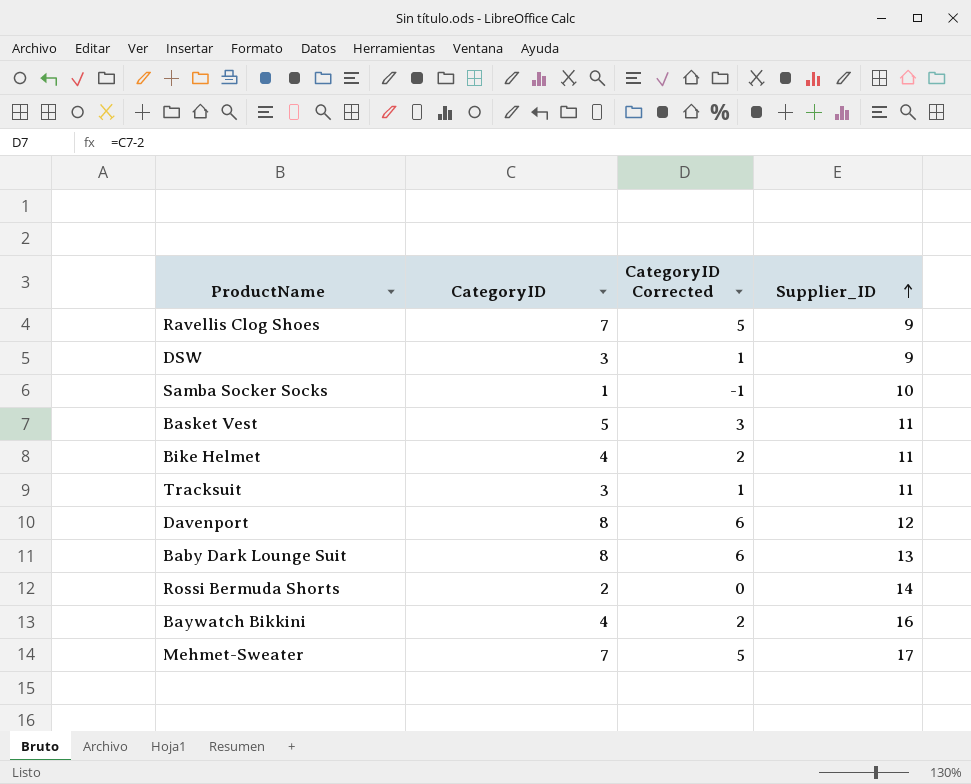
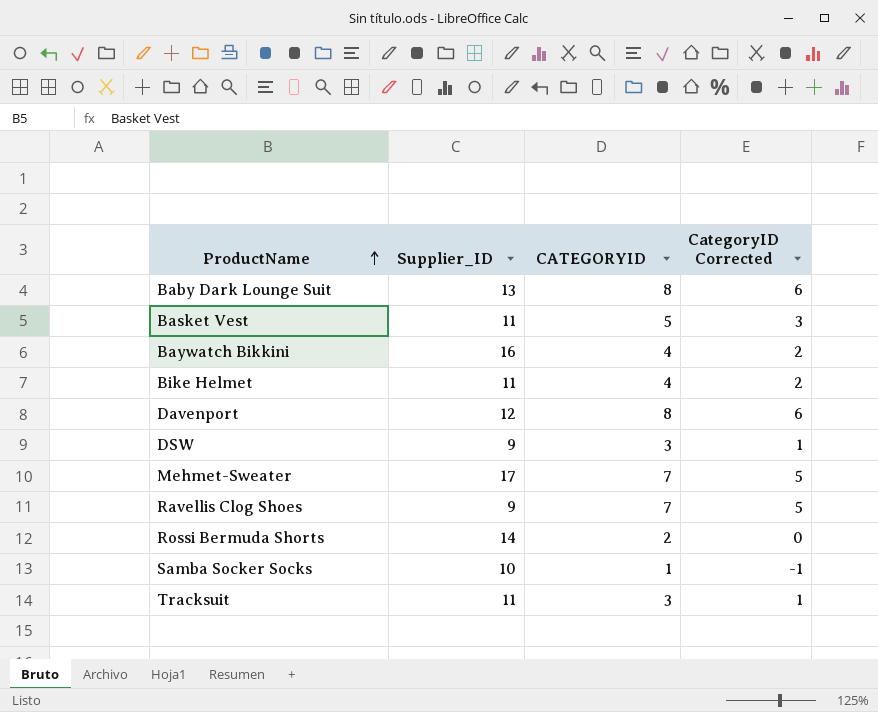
row order: Supplier_ID ascending -> ProductName ascending
column Supplier_ID | position: 4 -> 2
column name: CategoryID -> CATEGORYID

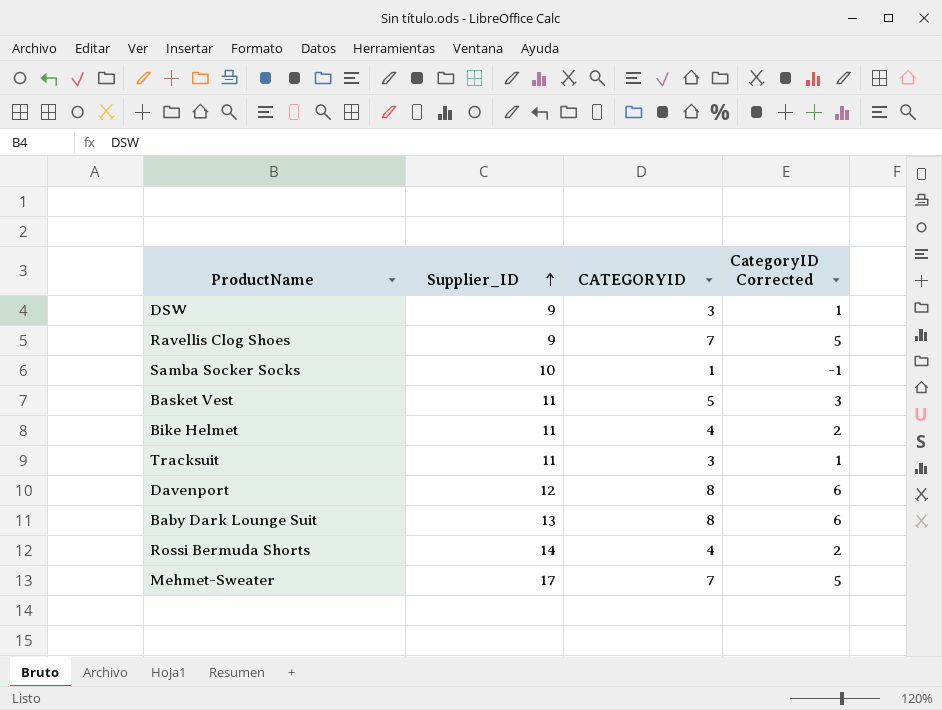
row order: ProductName ascending -> Supplier_ID ascending
row Baywatch Bikkini: 16 | 4 | 2 -> none
Rossi Bermuda Shorts | CATEGORYID: 2 -> 4
Rossi Bermuda Shorts | CategoryID Corrected: 0 -> 2

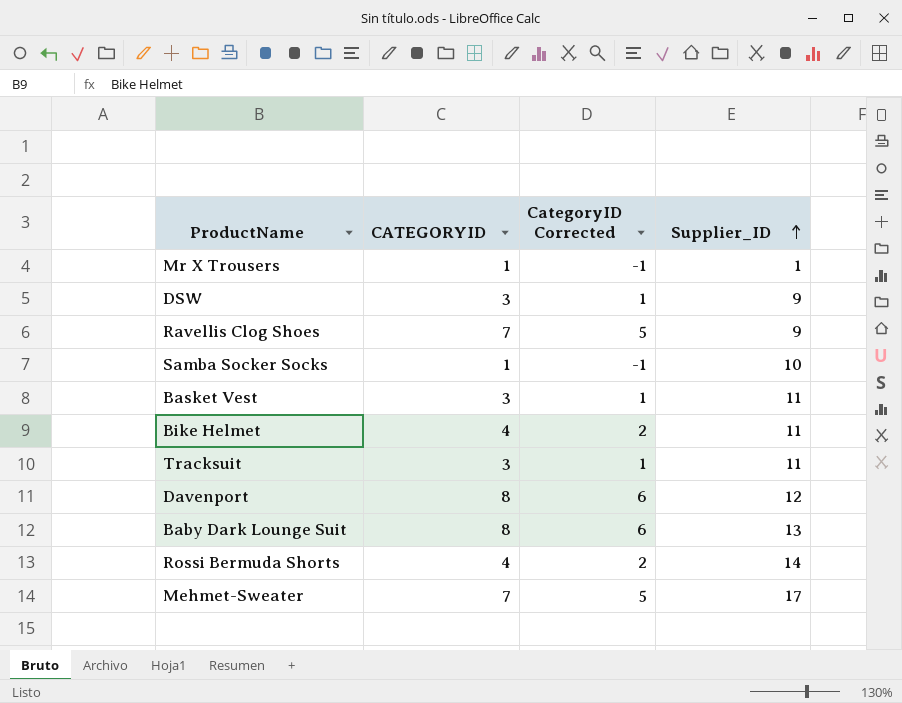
column Supplier_ID | position: 2 -> 4
row Mr X Trousers: none -> 1 | -1 | 1
Basket Vest | CATEGORYID: 5 -> 3
Basket Vest | CategoryID Corrected: 3 -> 1

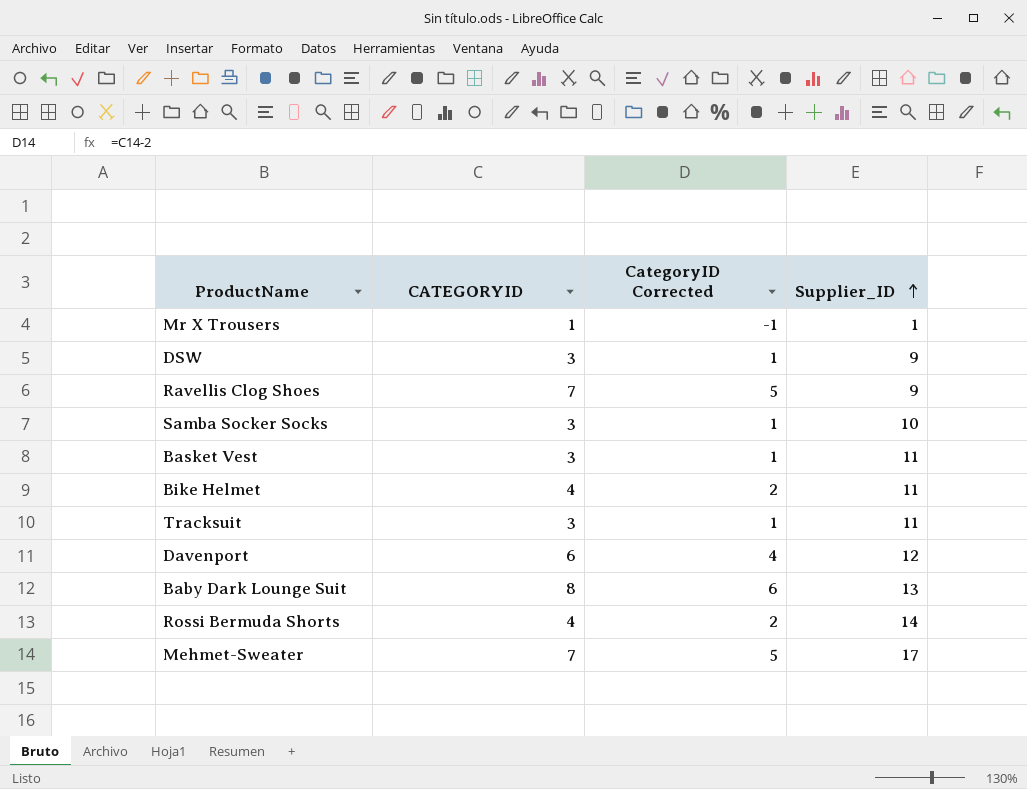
Samba Socker Socks | CATEGORYID: 1 -> 3
Samba Socker Socks | CategoryID Corrected: -1 -> 1
Davenport | CATEGORYID: 8 -> 6
Davenport | CategoryID Corrected: 6 -> 4

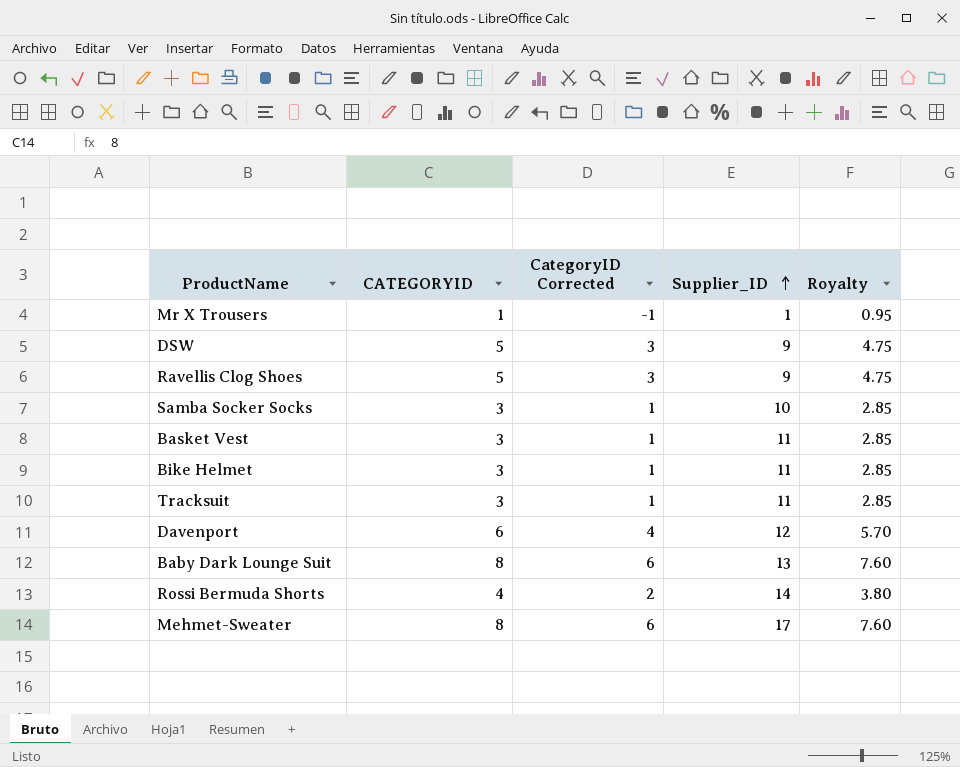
column Royalty | formula: none -> [CATEGORYID] * 0.95
DSW | CATEGORYID: 3 -> 5
DSW | CategoryID Corrected: 1 -> 3
Ravellis Clog Shoes | CATEGORYID: 7 -> 5
Ravellis Clog Shoes | CategoryID Corrected: 5 -> 3
Bike Helmet | CATEGORYID: 4 -> 3
Bike Helmet | CategoryID Corrected: 2 -> 1
Mehmet-Sweater | CATEGORYID: 7 -> 8
Mehmet-Sweater | CategoryID Corrected: 5 -> 6

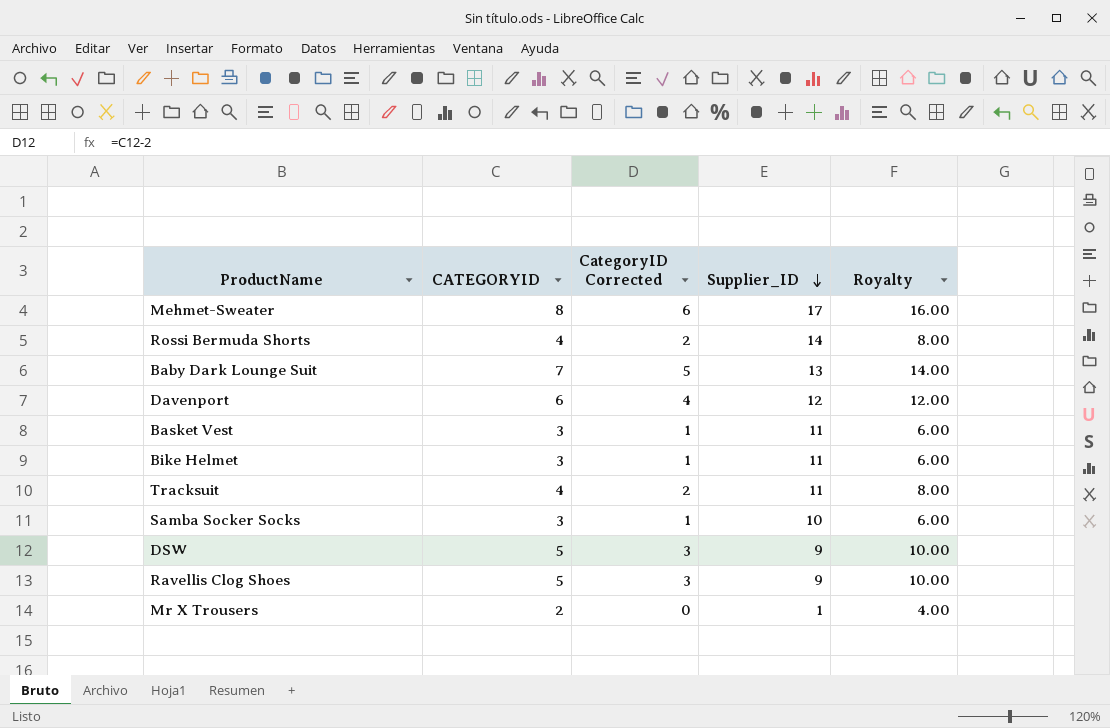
row order: Supplier_ID ascending -> Supplier_ID descending
column Royalty | formula: [CATEGORYID] * 0.95 -> [CATEGORYID] * 2
Baby Dark Lounge Suit | CATEGORYID: 8 -> 7
Baby Dark Lounge Suit | CategoryID Corrected: 6 -> 5
Tracksuit | CATEGORYID: 3 -> 4
Tracksuit | CategoryID Corrected: 1 -> 2
Mr X Trousers | CATEGORYID: 1 -> 2
Mr X Trousers | CategoryID Corrected: -1 -> 0

